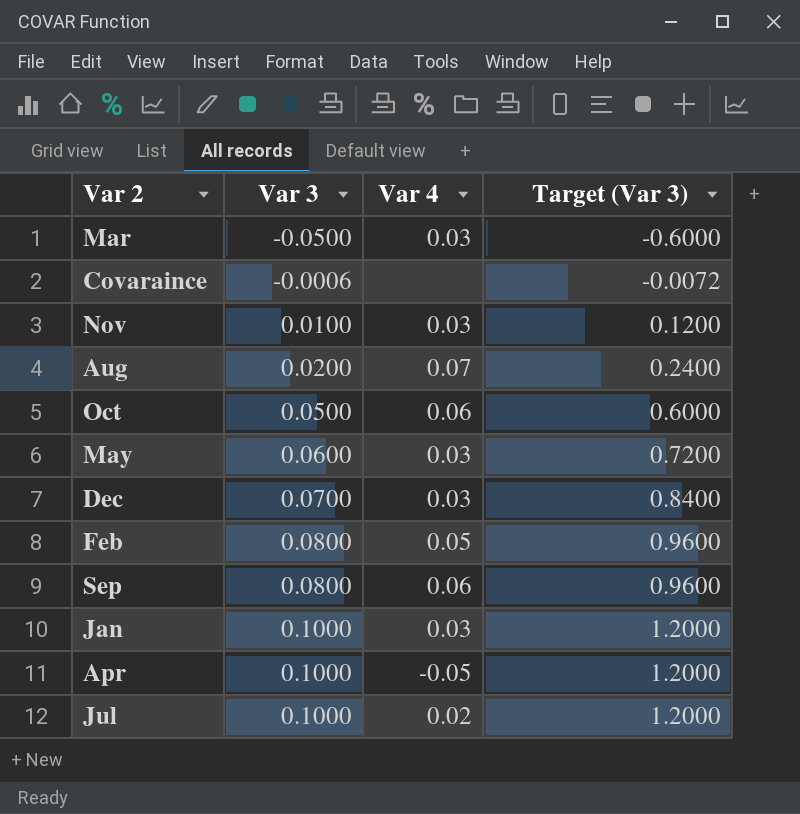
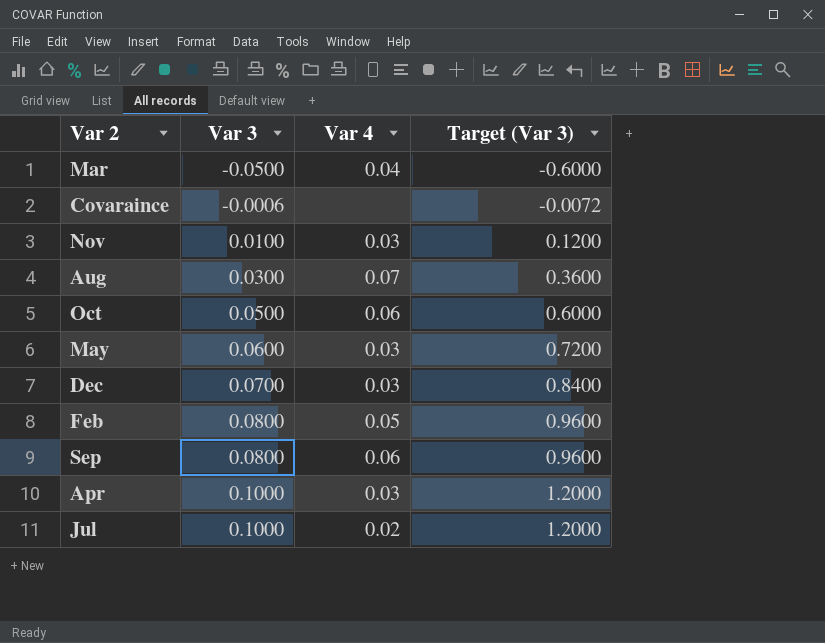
row Jan: 0.1000 | 0.03 | 1.2000 -> none
Mar | Var 4: 0.03 -> 0.04
Aug | Var 3: 0.0200 -> 0.0300
Aug | Target (Var 3): 0.2400 -> 0.3600
Apr | Var 4: -0.05 -> 0.03

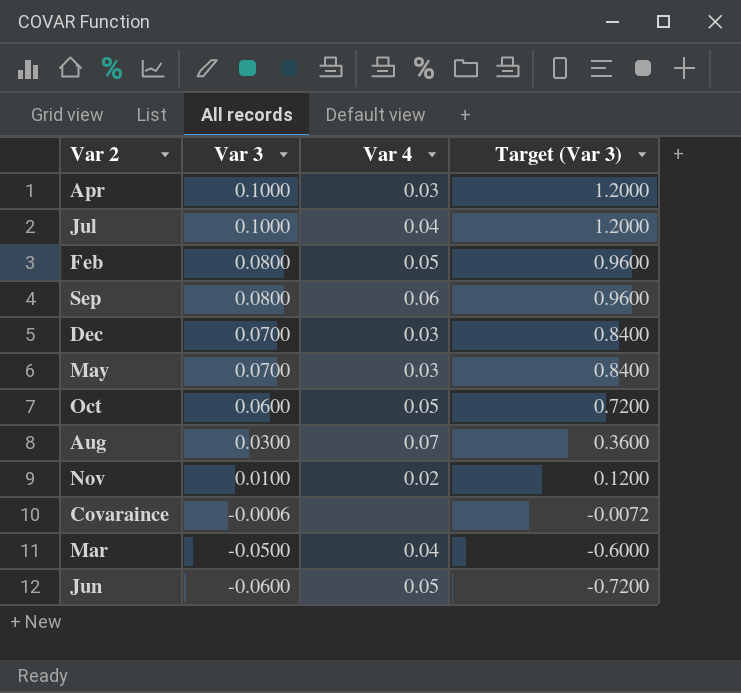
row order: Var 3 ascending -> Var 3 descending
Jul | Var 4: 0.02 -> 0.04
May | Var 3: 0.0600 -> 0.0700
May | Target (Var 3): 0.7200 -> 0.8400
Oct | Var 3: 0.0500 -> 0.0600
Oct | Var 4: 0.06 -> 0.05
Oct | Target (Var 3): 0.6000 -> 0.7200
Nov | Var 4: 0.03 -> 0.02
row Jun: none -> -0.0600 | 0.05 | -0.7200

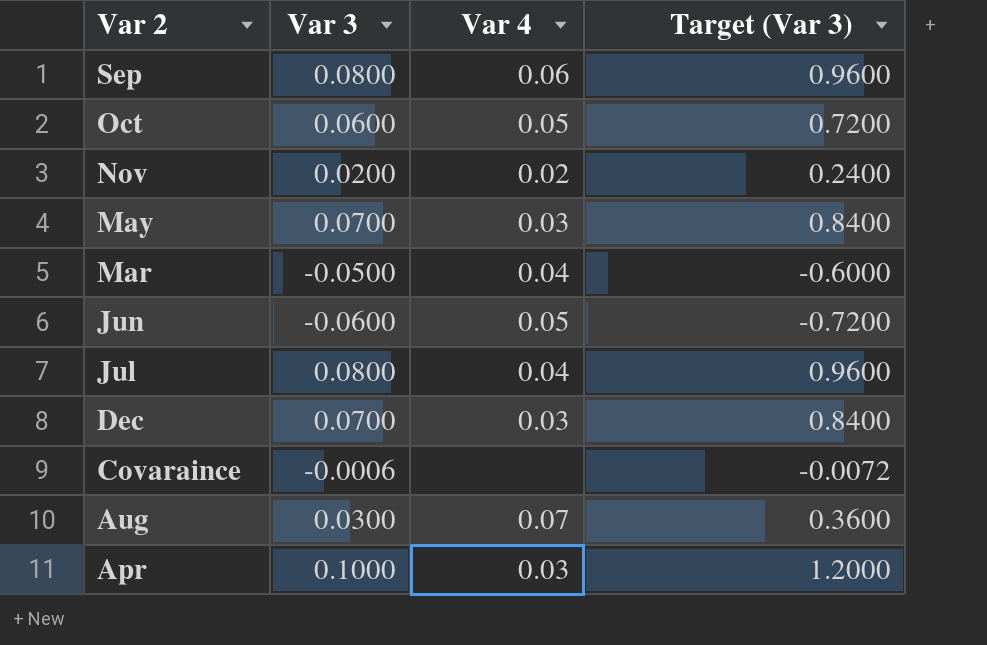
row order: Var 3 descending -> Var 2 descending
row Feb: 0.0800 | 0.05 | 0.9600 -> none
Nov | Var 3: 0.0100 -> 0.0200
Nov | Target (Var 3): 0.1200 -> 0.2400
Jul | Var 3: 0.1000 -> 0.0800
Jul | Target (Var 3): 1.2000 -> 0.9600

